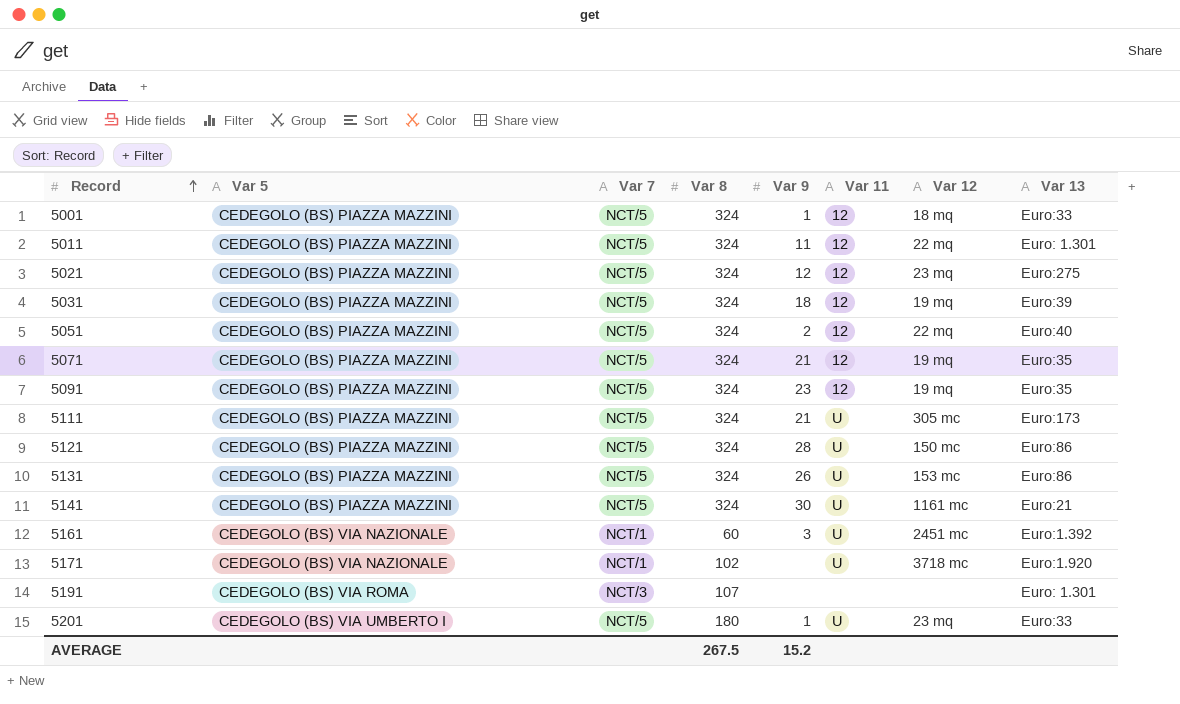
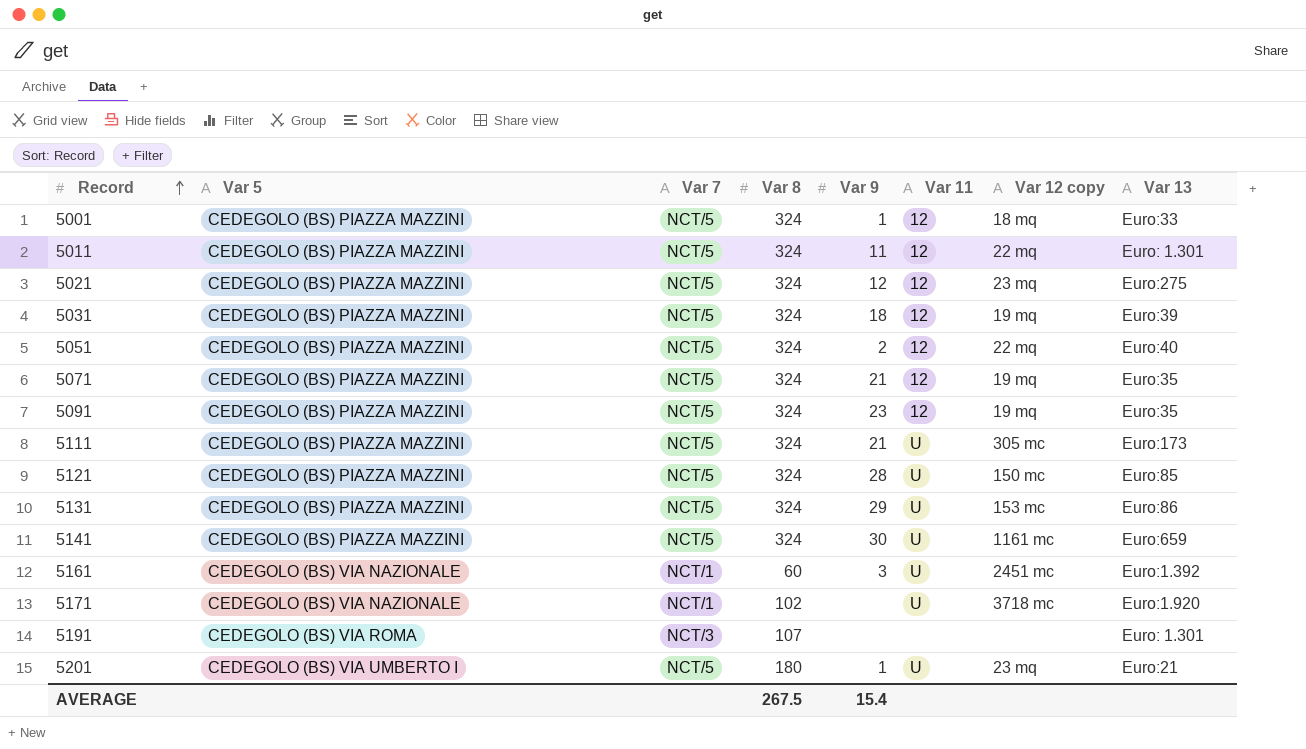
column name: Var 12 -> Var 12 copy
5121 | Var 13: Euro:86 -> Euro:85
5131 | Var 9: 26 -> 29
5141 | Var 13: Euro:21 -> Euro:659
5201 | Var 13: Euro:33 -> Euro:21
AVERAGE | Var 9: 15.2 -> 15.4

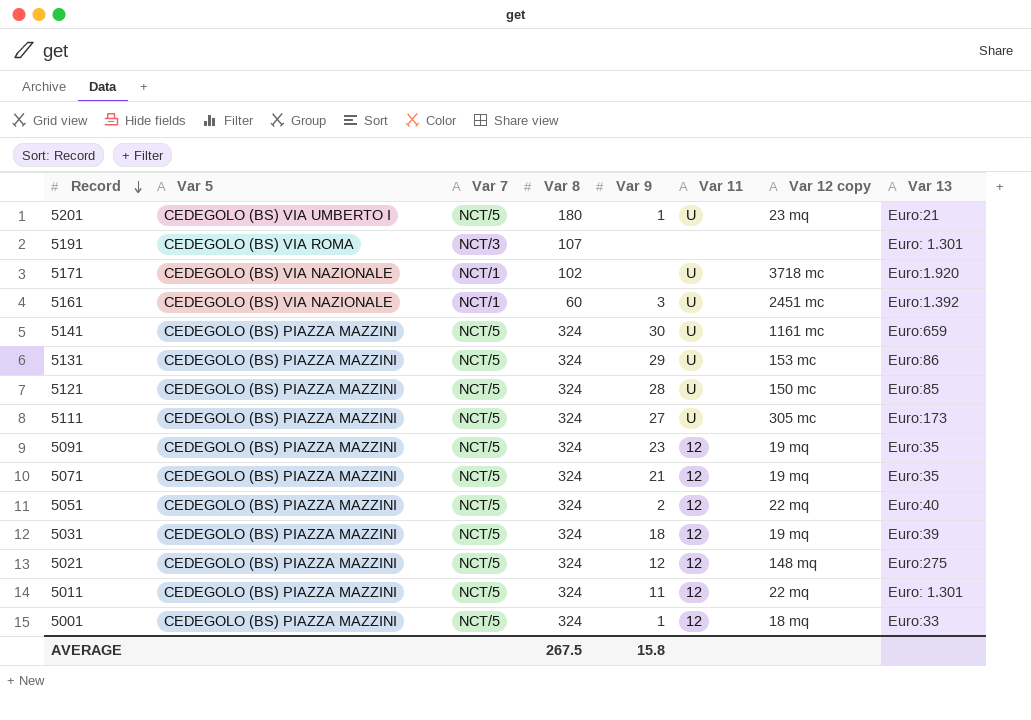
row order: Record ascending -> Record descending
5111 | Var 9: 21 -> 27
5021 | Var 12 copy: 23 mq -> 148 mq
AVERAGE | Var 9: 15.4 -> 15.8

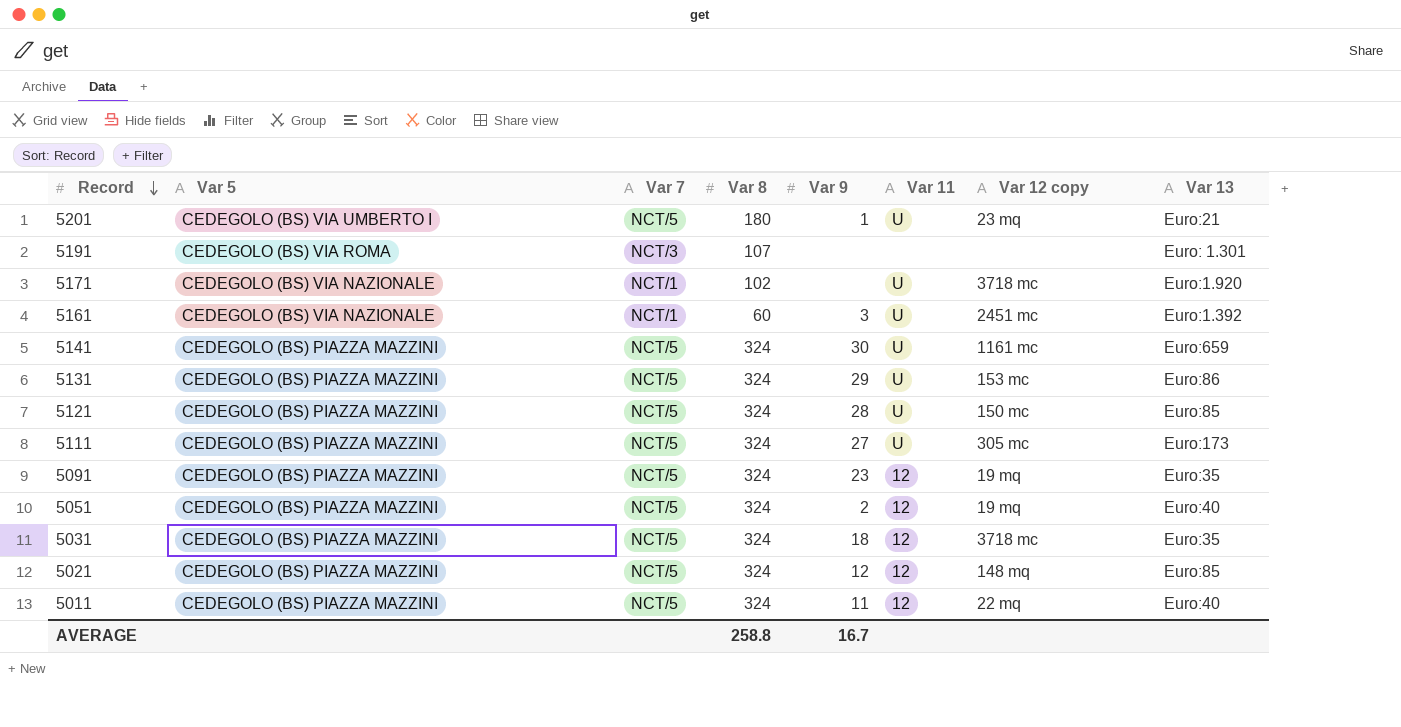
row 5071: CEDEGOLO (BS) PIAZZA MAZZINI | NCT/5 | 324 | 21 | 12 | 19 mq | Euro:35 -> none
row 5001: CEDEGOLO (BS) PIAZZA MAZZINI | NCT/5 | 324 | 1 | 12 | 18 mq | Euro:33 -> none
5051 | Var 12 copy: 22 mq -> 19 mq
5031 | Var 12 copy: 19 mq -> 3718 mc
5031 | Var 13: Euro:39 -> Euro:35
5021 | Var 13: Euro:275 -> Euro:85
5011 | Var 13: Euro: 1.301 -> Euro:40
AVERAGE | Var 8: 267.5 -> 258.8
AVERAGE | Var 9: 15.8 -> 16.7

